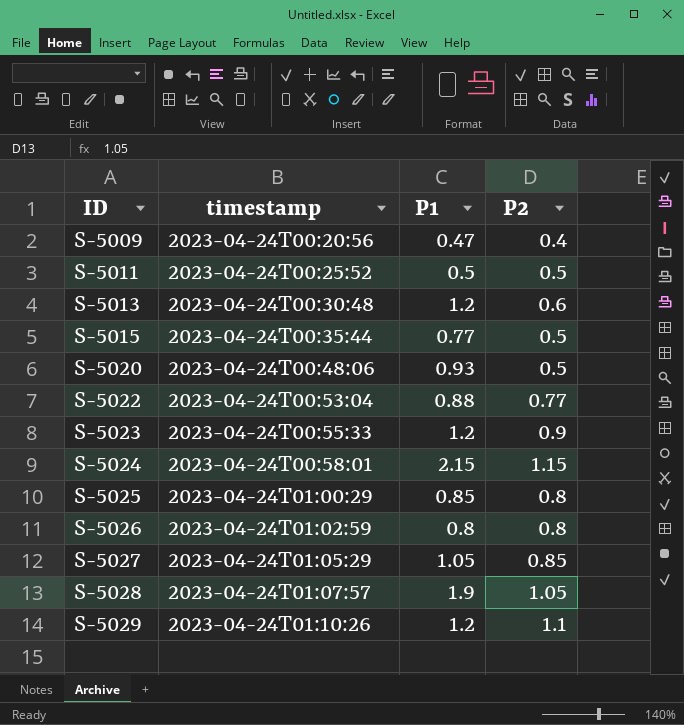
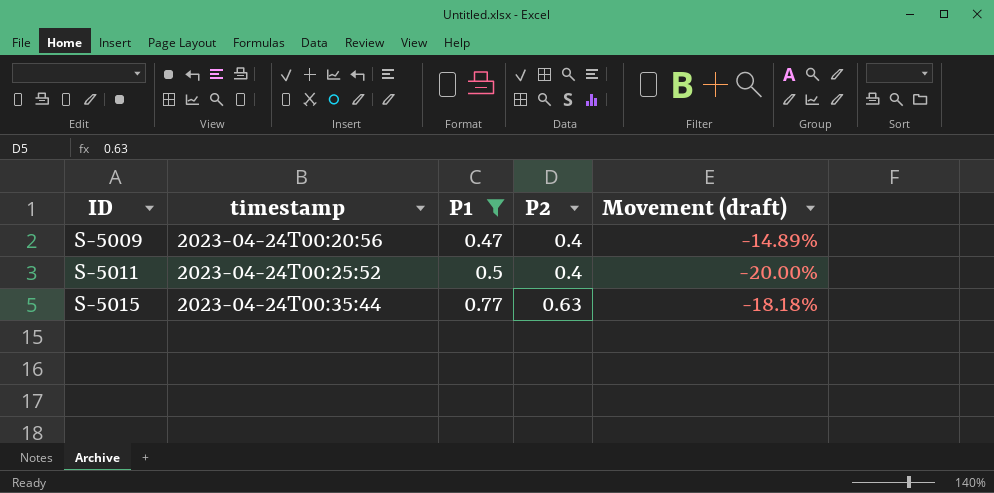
filter: none -> P1 <= 0.77
column Movement (draft) | formula: none -> ([P2] - [P1]) / [P1]
S-5011 | P2: 0.5 -> 0.4
S-5015 | P2: 0.5 -> 0.63

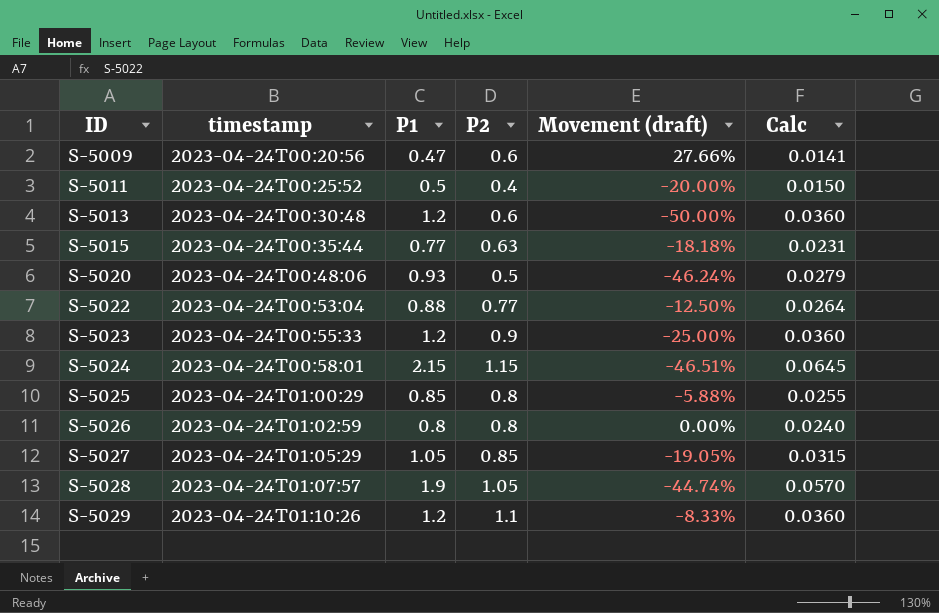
filter: P1 <= 0.77 -> none
column Calc | formula: none -> [P1] * 0.03
S-5009 | P2: 0.4 -> 0.6
S-5009 | Movement (draft): -14.89% -> 27.66%

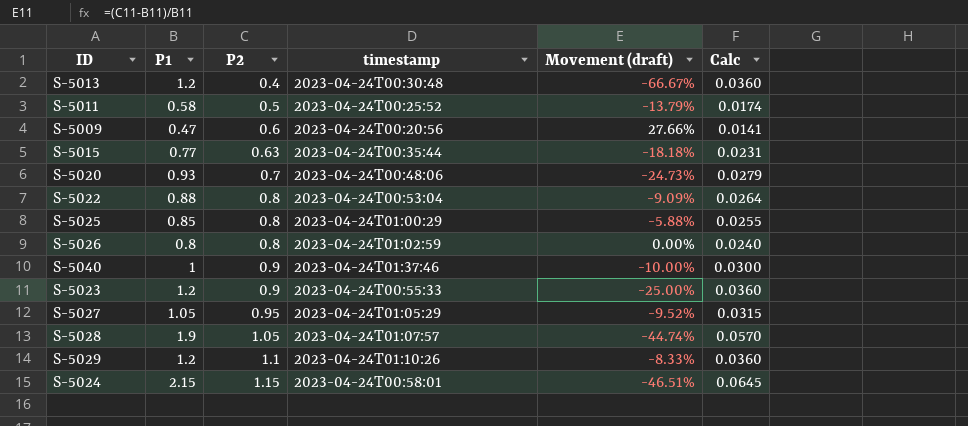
row order: ID ascending -> P2 ascending
column timestamp | position: 2 -> 4
S-5013 | P2: 0.6 -> 0.4
S-5013 | Movement (draft): -50.00% -> -66.67%
S-5011 | P1: 0.5 -> 0.58
S-5011 | P2: 0.4 -> 0.5
S-5011 | Movement (draft): -20.00% -> -13.79%
S-5011 | Calc: 0.0150 -> 0.0174
S-5020 | P2: 0.5 -> 0.7
S-5020 | Movement (draft): -46.24% -> -24.73%
S-5022 | P2: 0.77 -> 0.8
S-5022 | Movement (draft): -12.50% -> -9.09%
row S-5040: none -> 1 | 0.9 | 2023-04-24T01:37:46 | -10.00% | 0.0300
S-5027 | P2: 0.85 -> 0.95
S-5027 | Movement (draft): -19.05% -> -9.52%

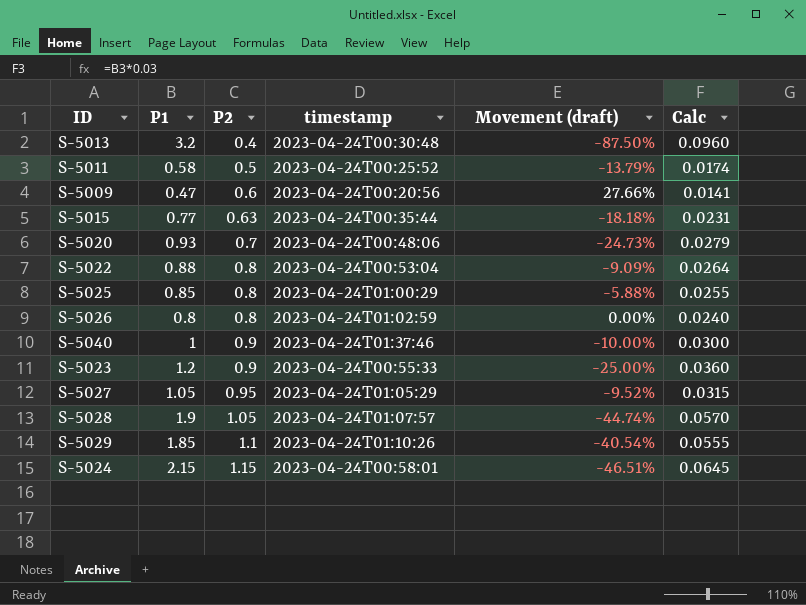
S-5013 | P1: 1.2 -> 3.2
S-5013 | Movement (draft): -66.67% -> -87.50%
S-5013 | Calc: 0.0360 -> 0.0960
S-5029 | P1: 1.2 -> 1.85
S-5029 | Movement (draft): -8.33% -> -40.54%
S-5029 | Calc: 0.0360 -> 0.0555

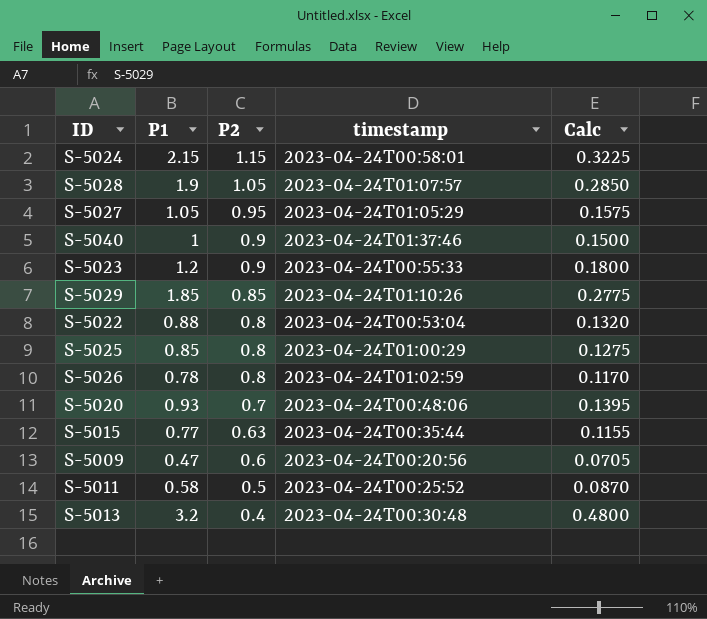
row order: P2 ascending -> P2 descending
column Movement (draft) | formula: ([P2] - [P1]) / [P1] -> none
column Calc | formula: [P1] * 0.03 -> [P1] * 0.15
S-5029 | P2: 1.1 -> 0.85
S-5026 | P1: 0.8 -> 0.78

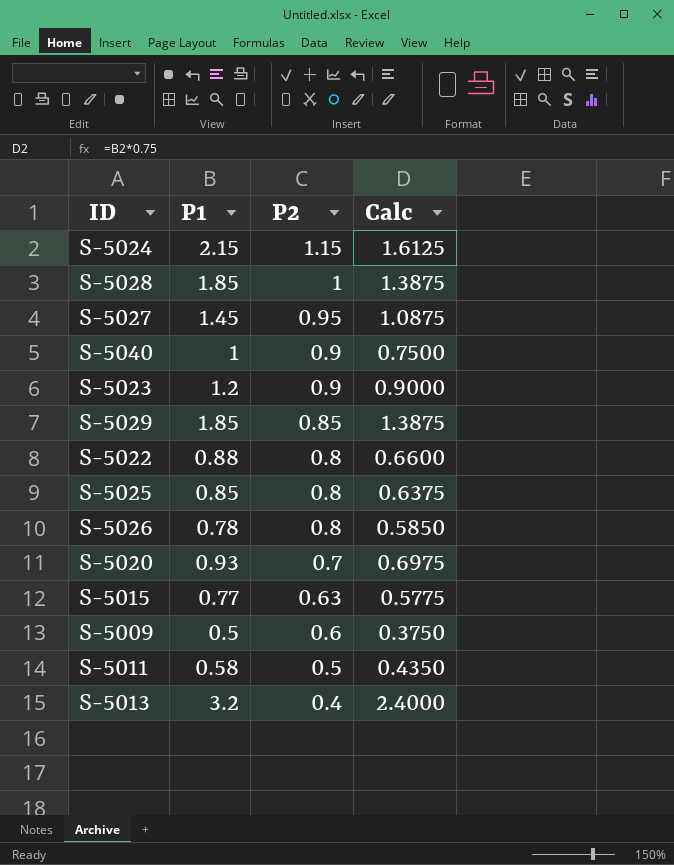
column timestamp | position: 4 -> none
column Calc | formula: [P1] * 0.15 -> [P1] * 0.75
S-5028 | P1: 1.9 -> 1.85
S-5028 | P2: 1.05 -> 1
S-5027 | P1: 1.05 -> 1.45
S-5009 | P1: 0.47 -> 0.5

